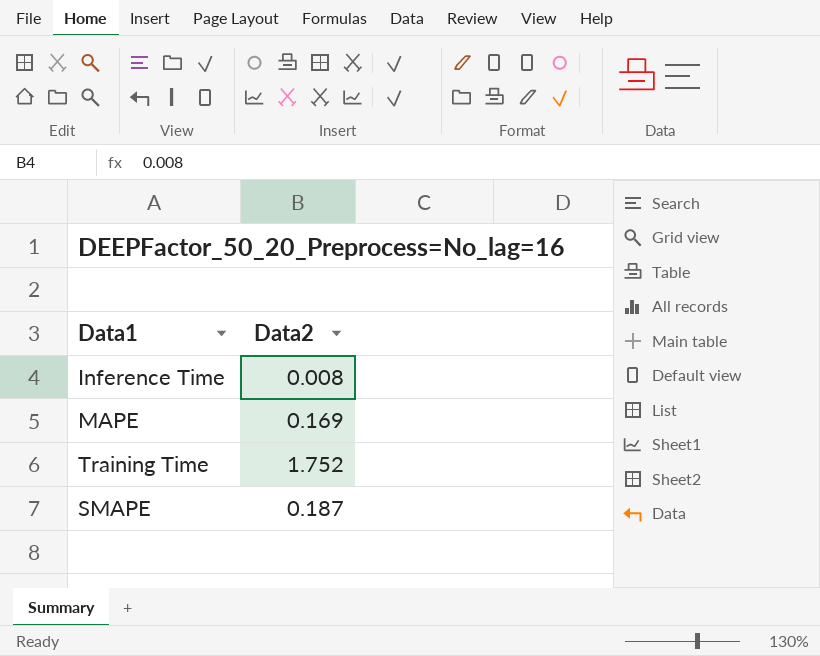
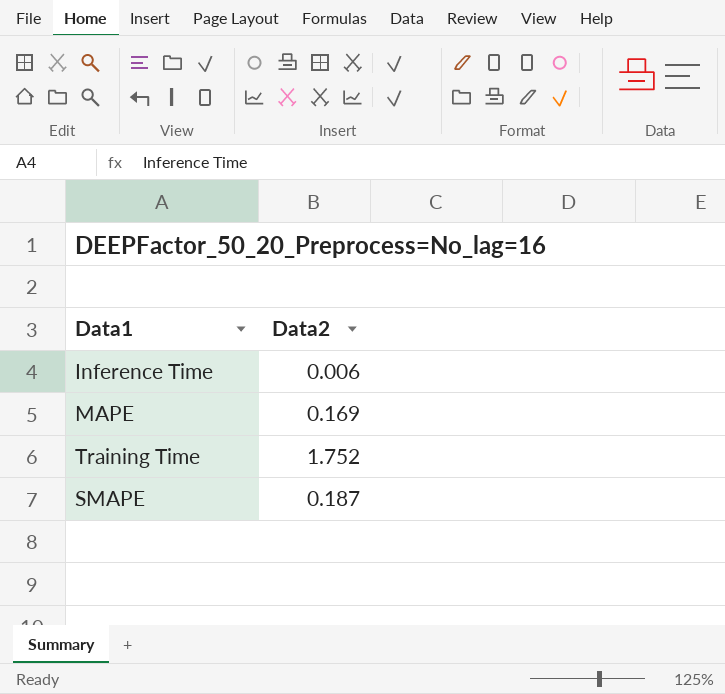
Inference Time | Data2: 0.008 -> 0.006

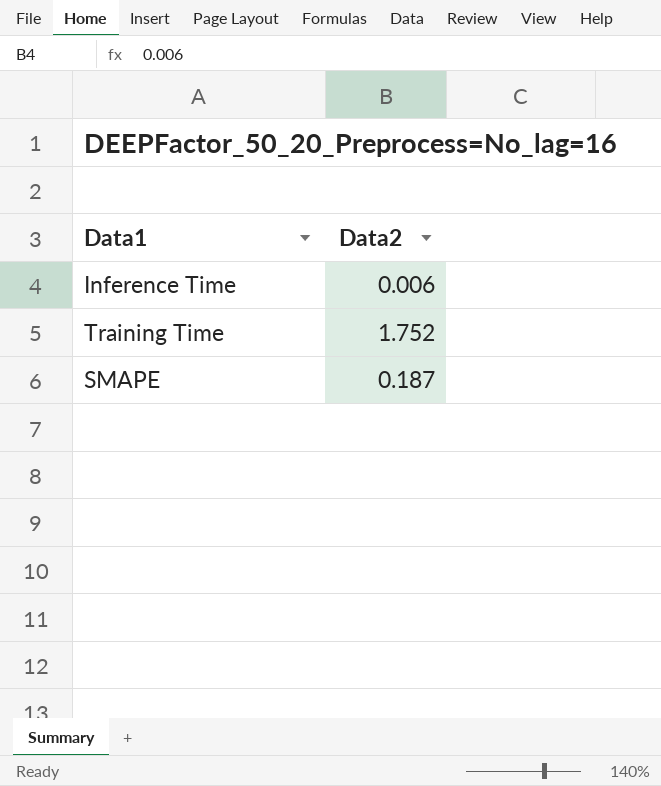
row MAPE: 0.169 -> none

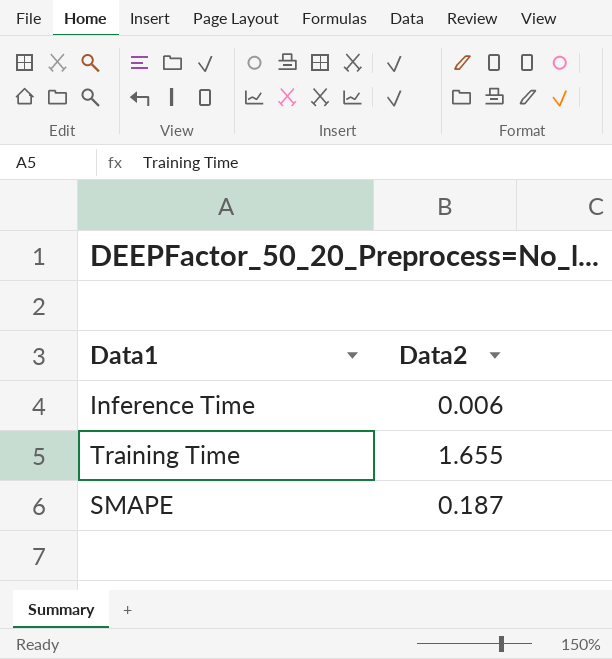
Training Time | Data2: 1.752 -> 1.655

